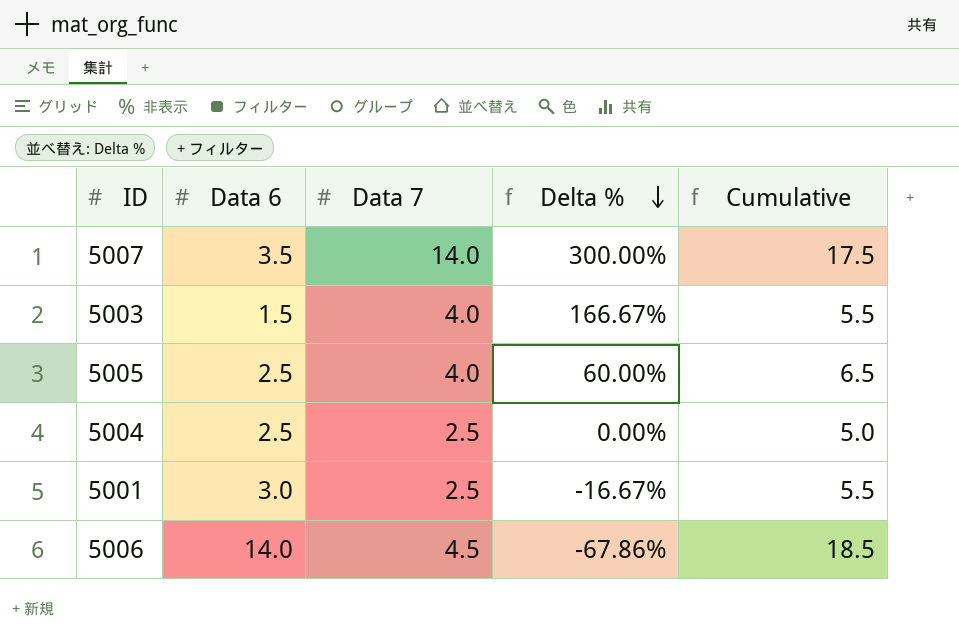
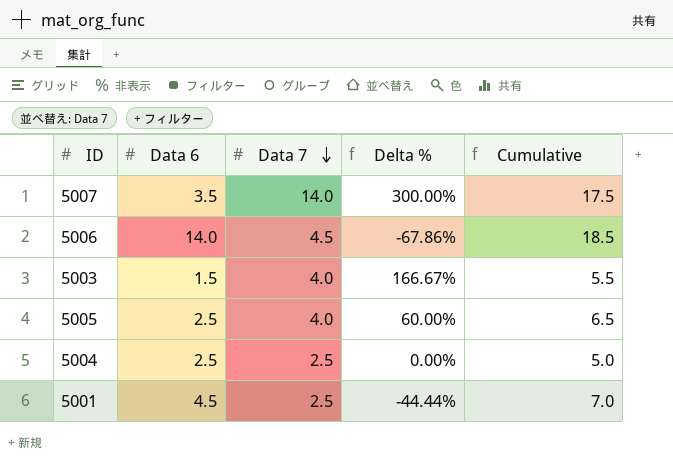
row order: Delta % descending -> Data 7 descending
5001 | Data 6: 3.0 -> 4.5
5001 | Delta %: -16.67% -> -44.44%
5001 | Cumulative: 5.5 -> 7.0

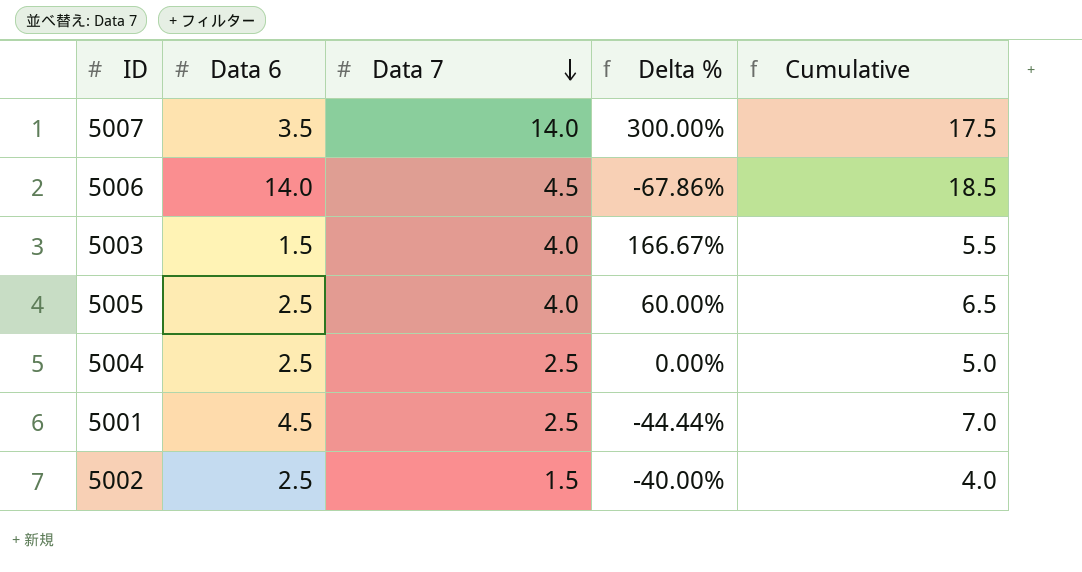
row 5002: none -> 2.5 | 1.5 | -40.00% | 4.0

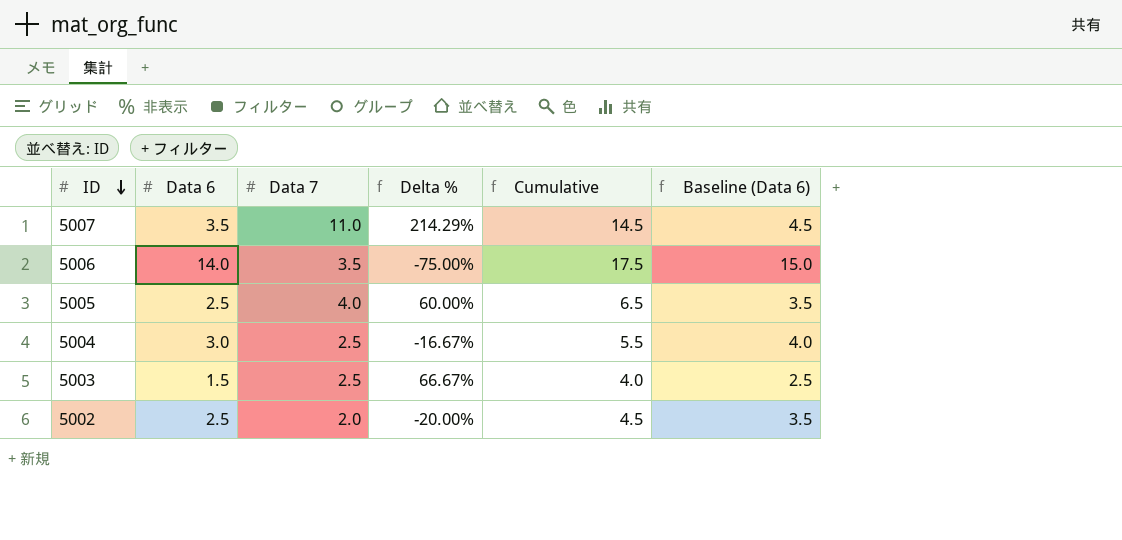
row order: Data 7 descending -> ID descending
column Baseline (Data 6) | formula: none -> [Data 6] + 1
row 5001: 4.5 | 2.5 | -44.44% | 7.0 -> none
5007 | Data 7: 14.0 -> 11.0
5007 | Delta %: 300.00% -> 214.29%
5007 | Cumulative: 17.5 -> 14.5
5006 | Data 7: 4.5 -> 3.5
5006 | Delta %: -67.86% -> -75.00%
5006 | Cumulative: 18.5 -> 17.5
5004 | Data 6: 2.5 -> 3.0
5004 | Delta %: 0.00% -> -16.67%
5004 | Cumulative: 5.0 -> 5.5
5003 | Data 7: 4.0 -> 2.5
5003 | Delta %: 166.67% -> 66.67%
5003 | Cumulative: 5.5 -> 4.0
5002 | Data 7: 1.5 -> 2.0
5002 | Delta %: -40.00% -> -20.00%
5002 | Cumulative: 4.0 -> 4.5

